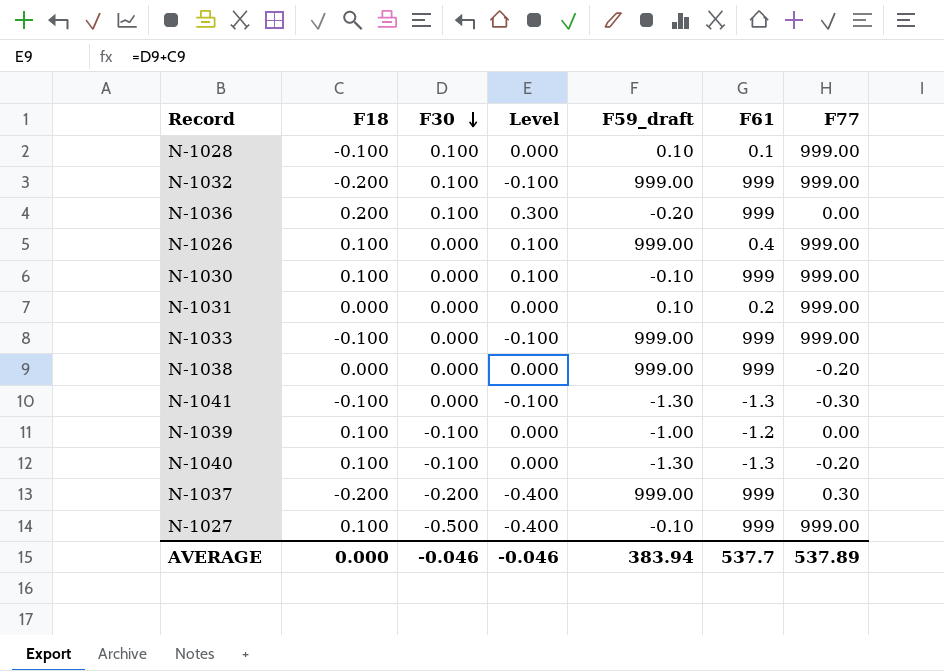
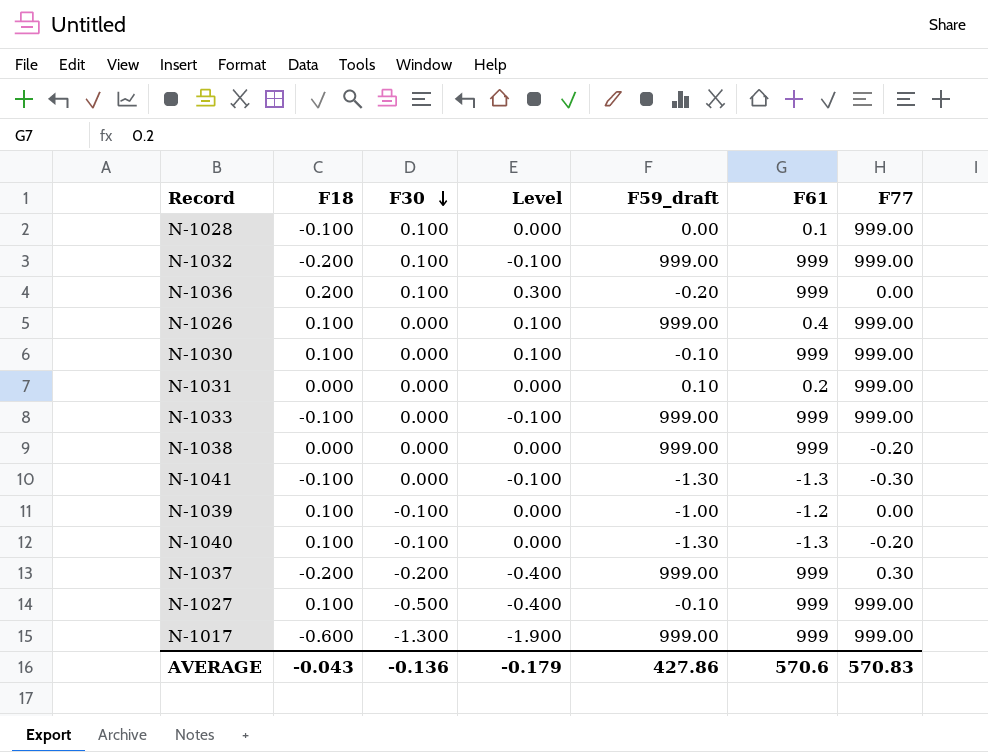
N-1028 | F59_draft: 0.10 -> 0.00
row N-1017: none -> -0.600 | -1.300 | -1.900 | 999.00 | 999 | 999.00
AVERAGE | F18: 0.000 -> -0.043
AVERAGE | F30: -0.046 -> -0.136
AVERAGE | Level: -0.046 -> -0.179
AVERAGE | F59_draft: 383.94 -> 427.86
AVERAGE | F61: 537.7 -> 570.6
AVERAGE | F77: 537.89 -> 570.83

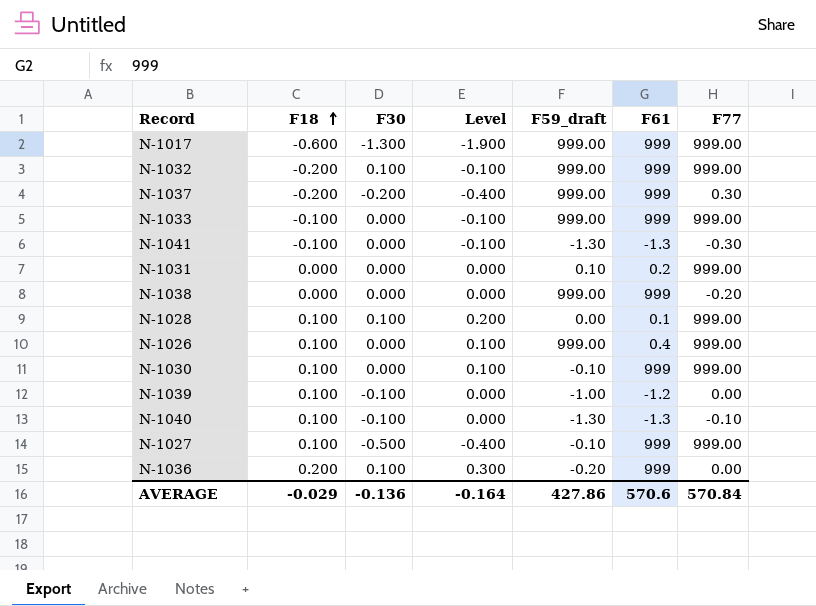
row order: F30 descending -> F18 ascending
N-1028 | F18: -0.100 -> 0.100
N-1028 | Level: 0.000 -> 0.200
N-1040 | F77: -0.20 -> -0.10
AVERAGE | F18: -0.043 -> -0.029
AVERAGE | Level: -0.179 -> -0.164
AVERAGE | F77: 570.83 -> 570.84

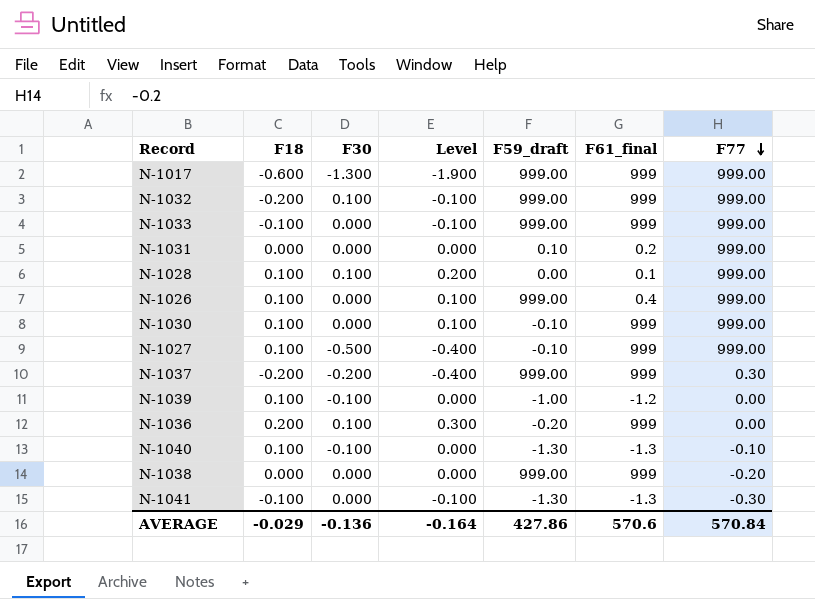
row order: F18 ascending -> F77 descending
column name: F61 -> F61_final

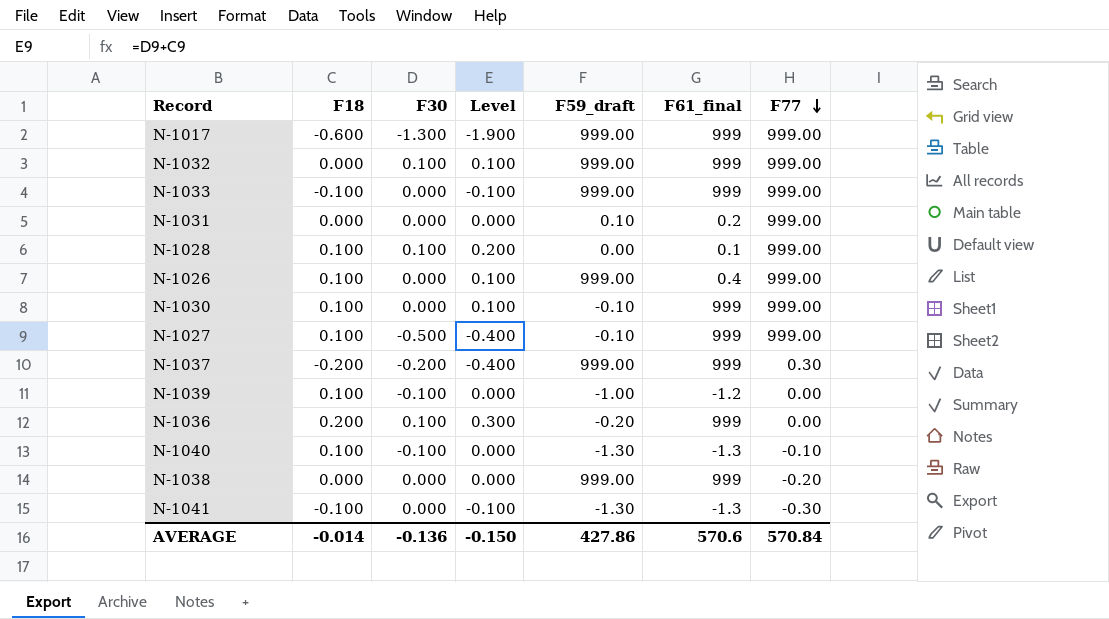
N-1032 | F18: -0.200 -> 0.000
N-1032 | Level: -0.100 -> 0.100
AVERAGE | F18: -0.029 -> -0.014
AVERAGE | Level: -0.164 -> -0.150

